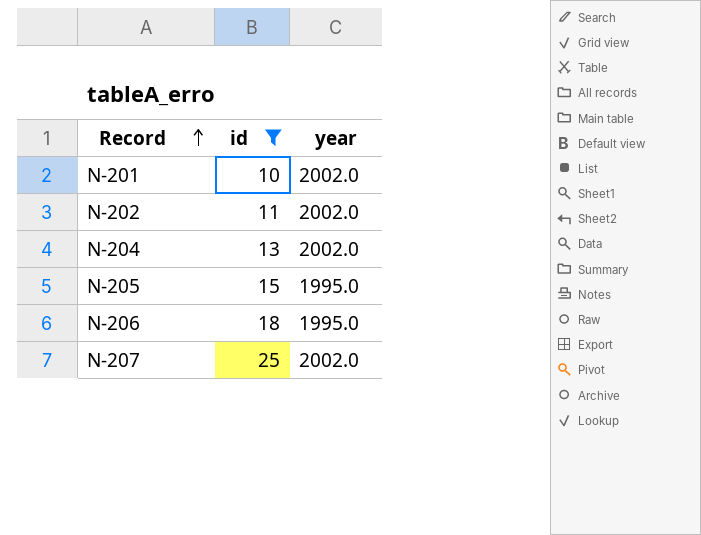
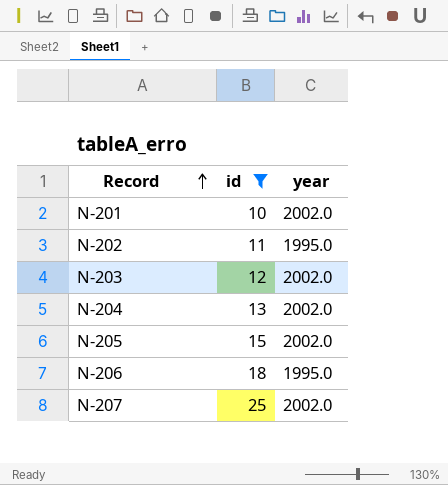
N-202 | year: 2002.0 -> 1995.0
row N-203: none -> 12 | 2002.0
N-205 | year: 1995.0 -> 2002.0

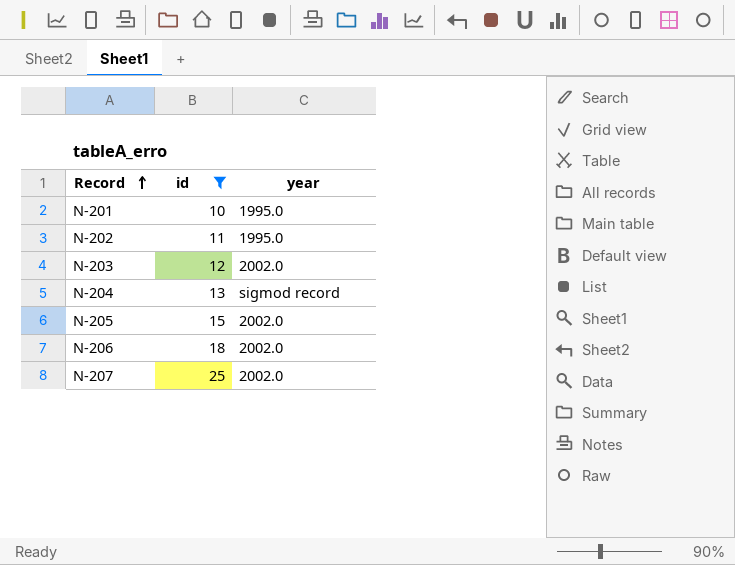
N-201 | year: 2002.0 -> 1995.0
N-204 | year: 2002.0 -> sigmod record
N-206 | year: 1995.0 -> 2002.0

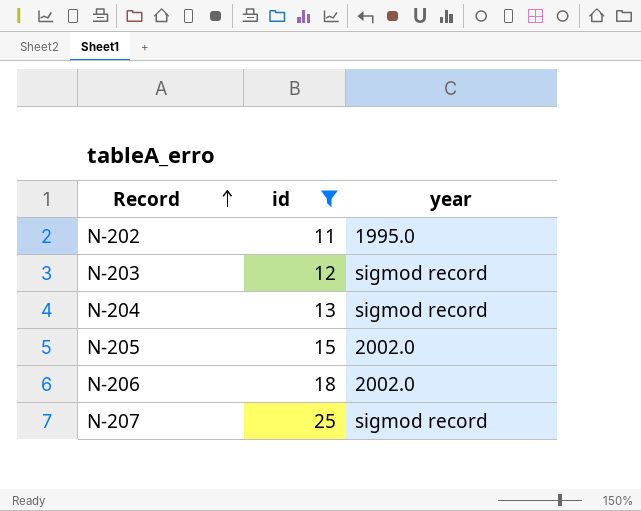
row N-201: 10 | 1995.0 -> none
N-203 | year: 2002.0 -> sigmod record
N-207 | year: 2002.0 -> sigmod record

